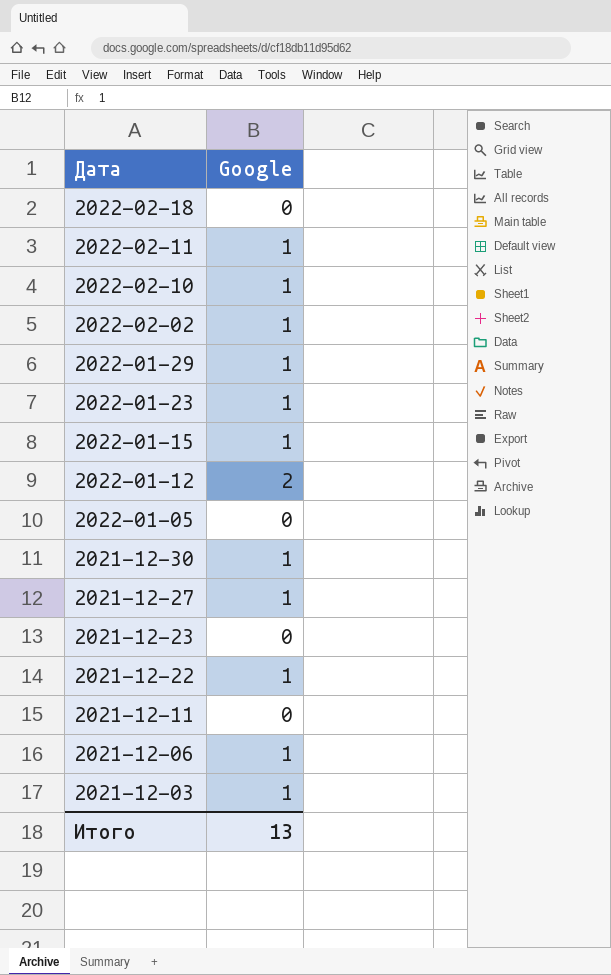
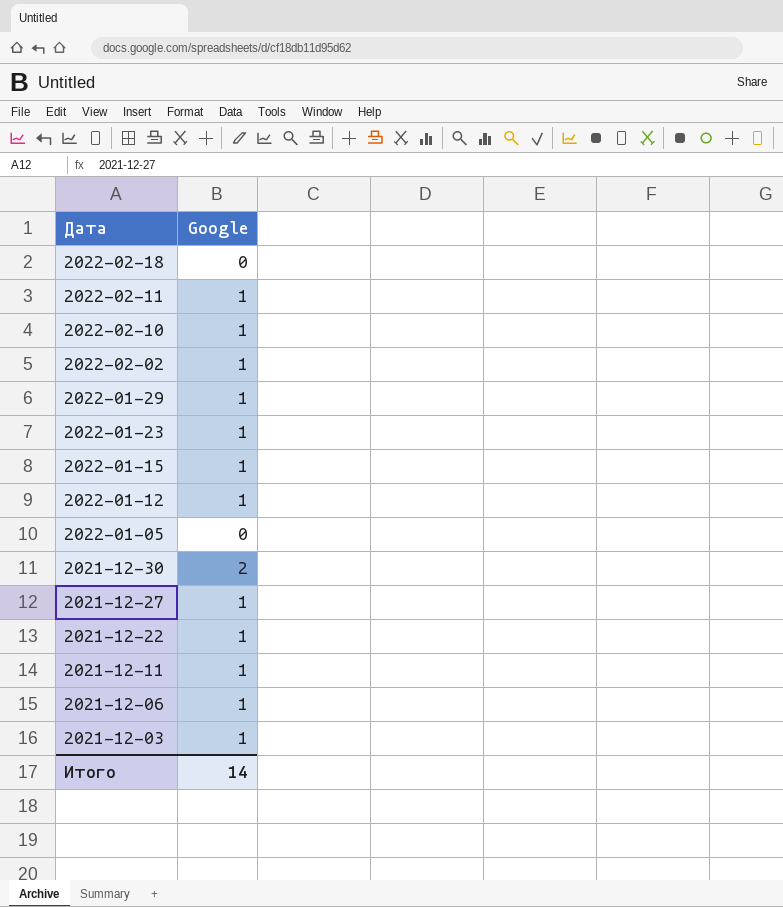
row 2021-12-23: 0 -> none
2022-01-12 | Google: 2 -> 1
2021-12-30 | Google: 1 -> 2
2021-12-11 | Google: 0 -> 1
Итого | Google: 13 -> 14

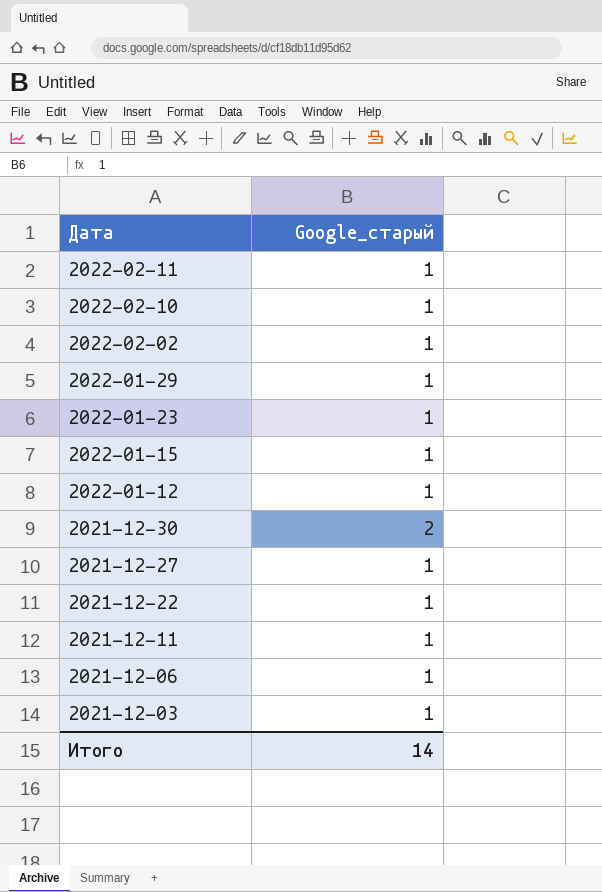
column name: Google -> Google_старый
row 2022-02-18: 0 -> none
row 2022-01-05: 0 -> none

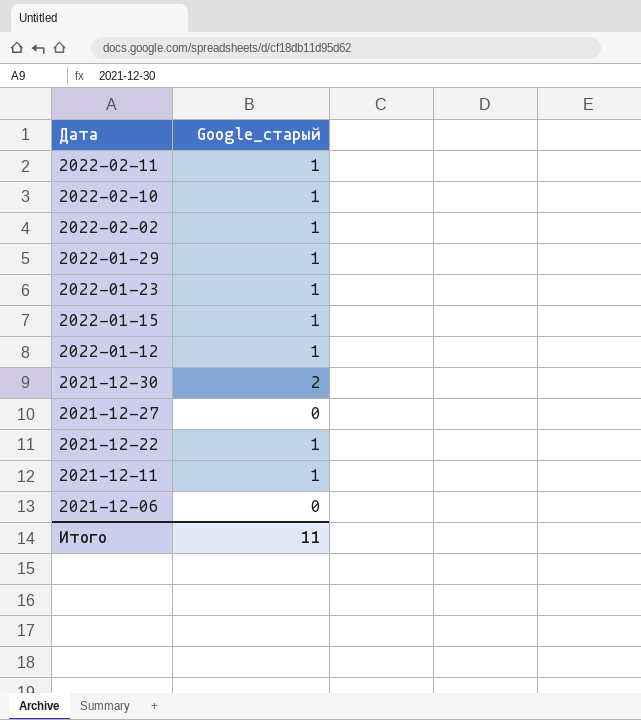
row 2021-12-03: 1 -> none
2021-12-27 | Google_старый: 1 -> 0
2021-12-06 | Google_старый: 1 -> 0
Итого | Google_старый: 14 -> 11

